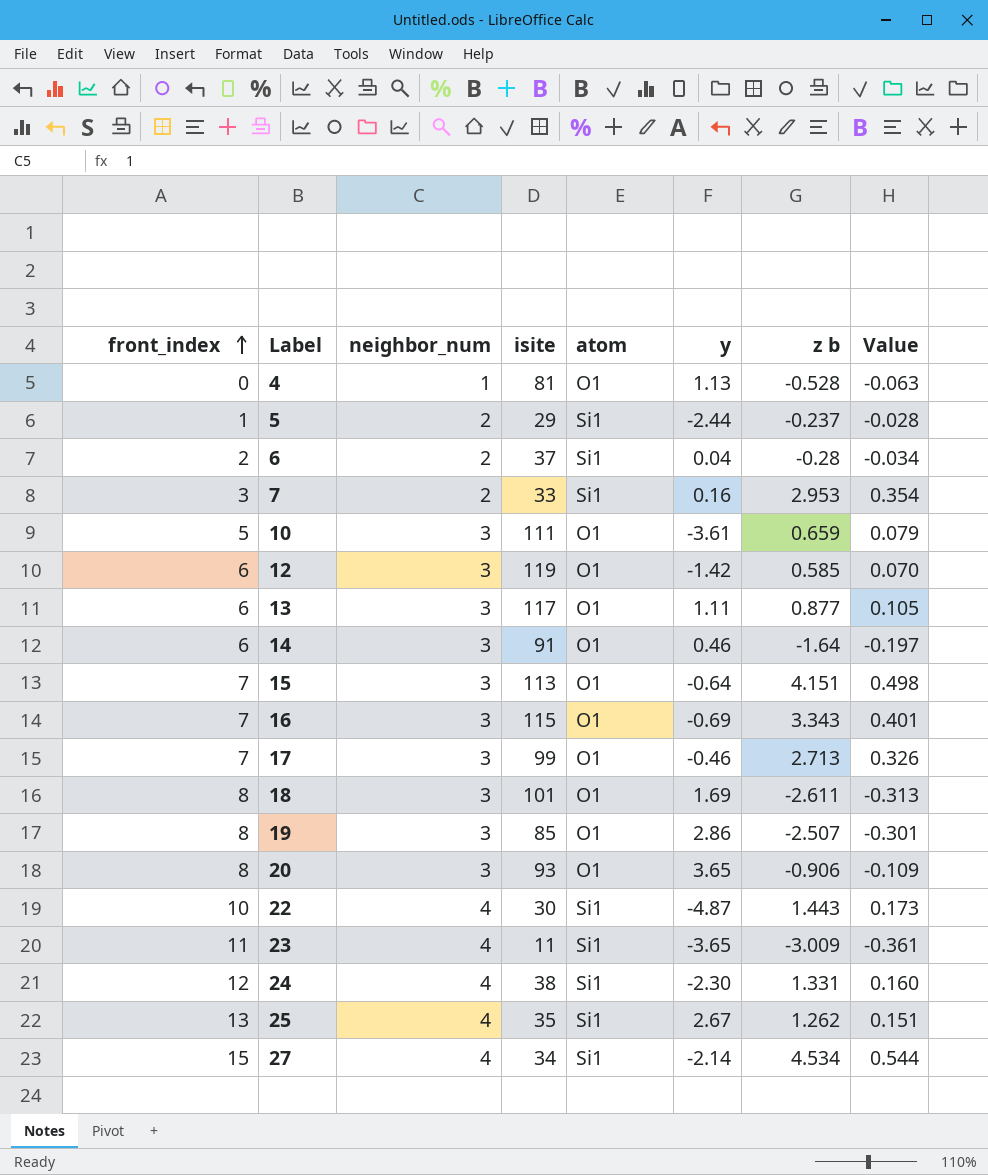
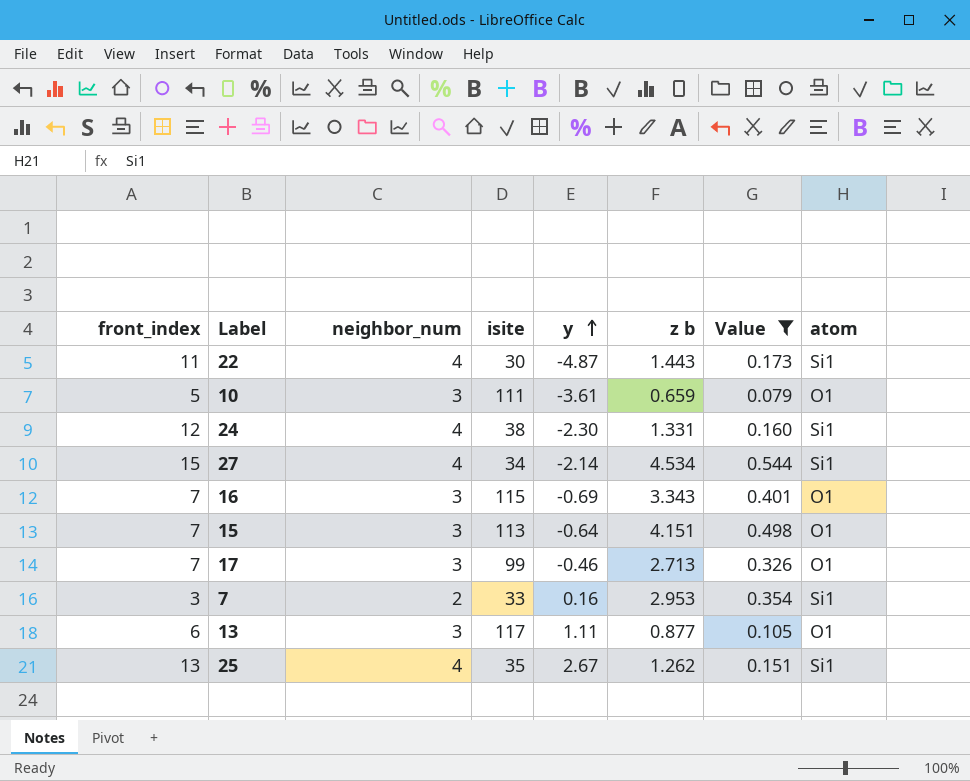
filter: none -> Value >= 0.079
row order: front_index ascending -> y ascending
column atom | position: 5 -> 8
22 | front_index: 10 -> 11

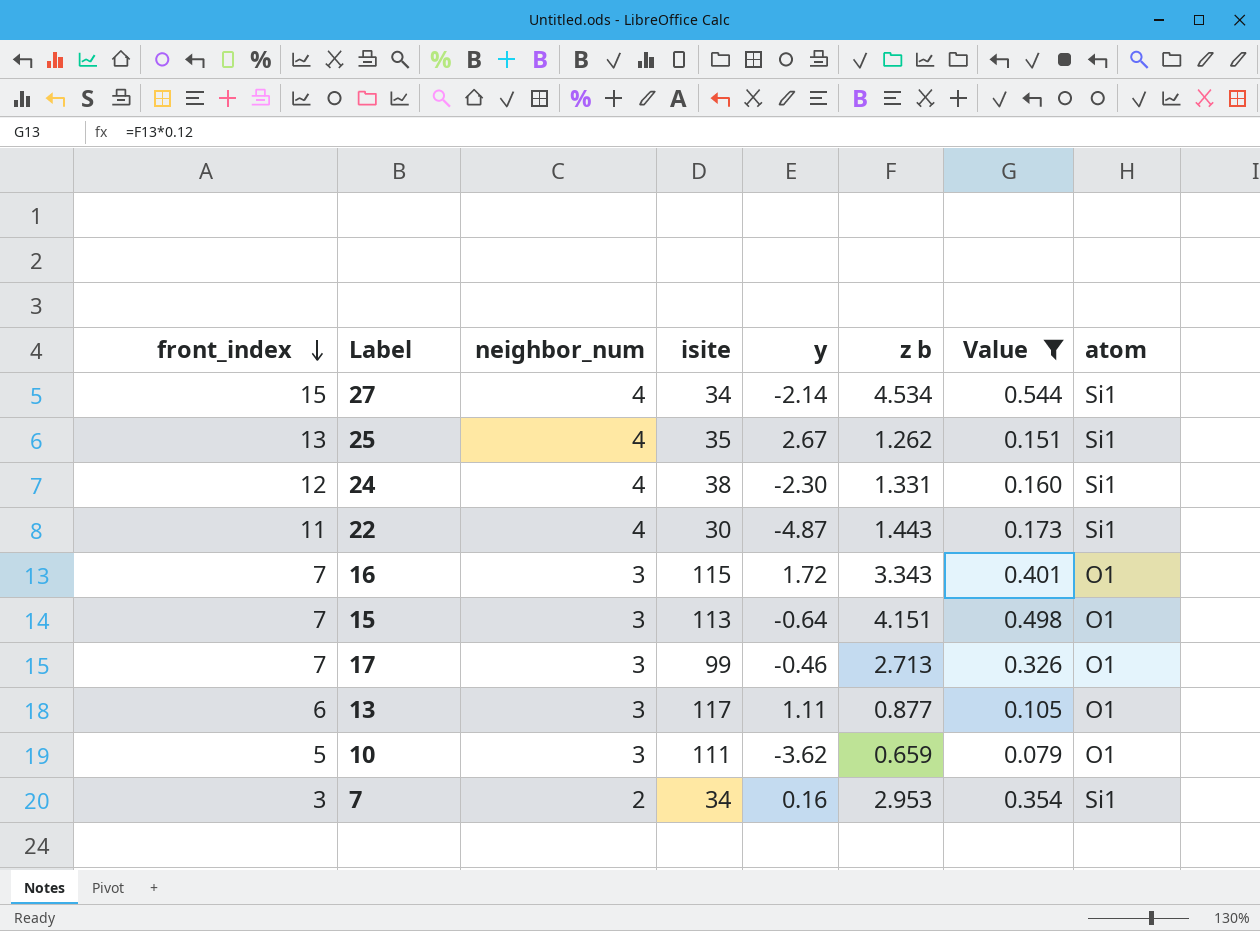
row order: y ascending -> front_index descending
16 | y: -0.69 -> 1.72
10 | y: -3.61 -> -3.62
7 | isite: 33 -> 34

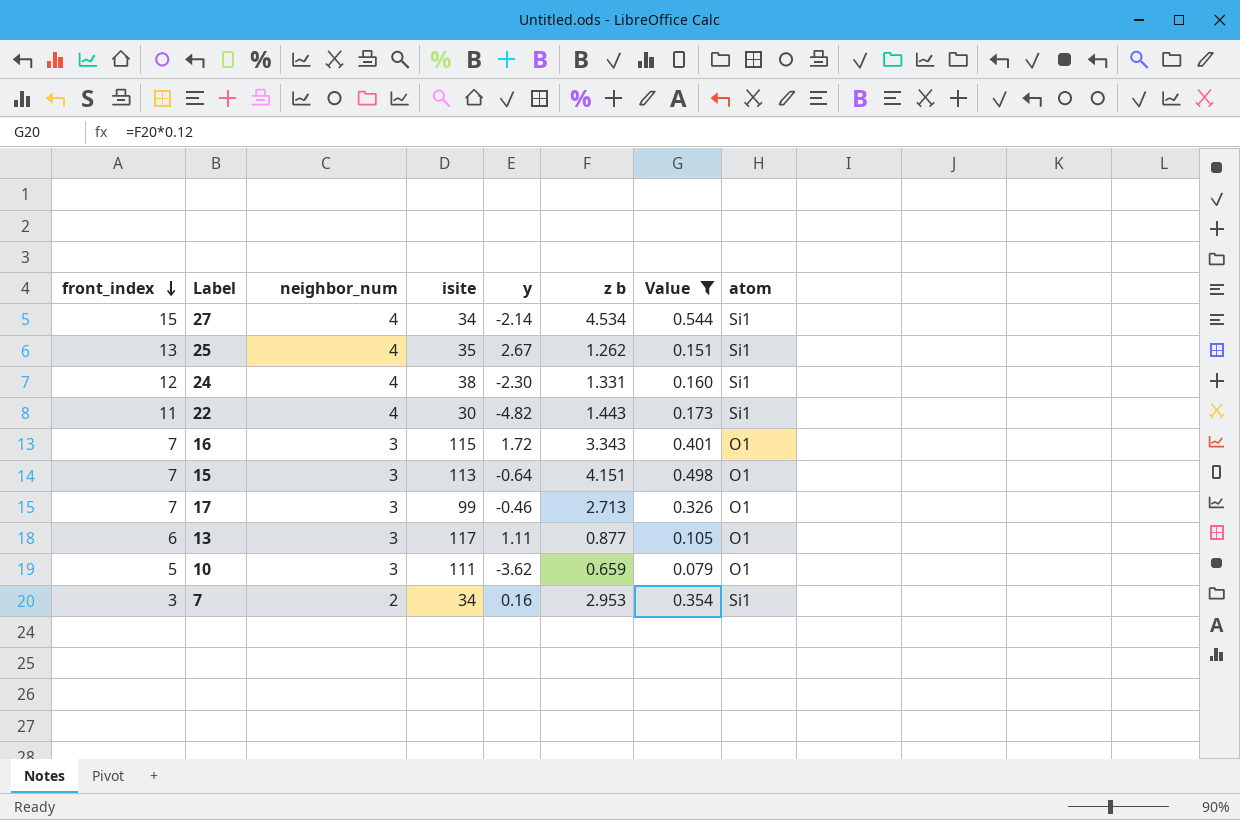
22 | y: -4.87 -> -4.82

